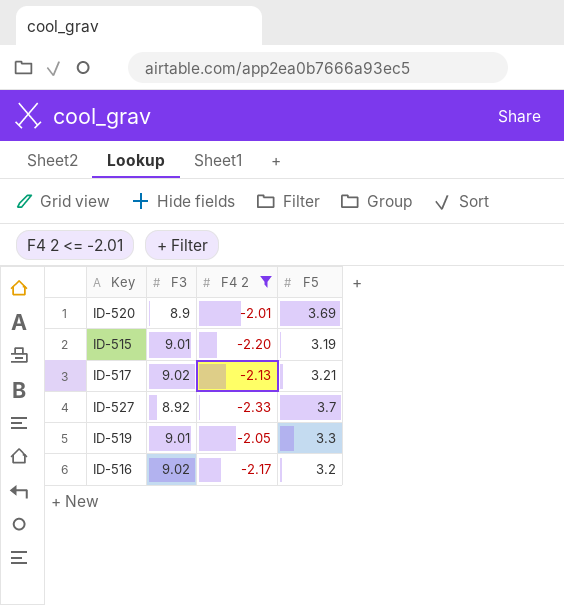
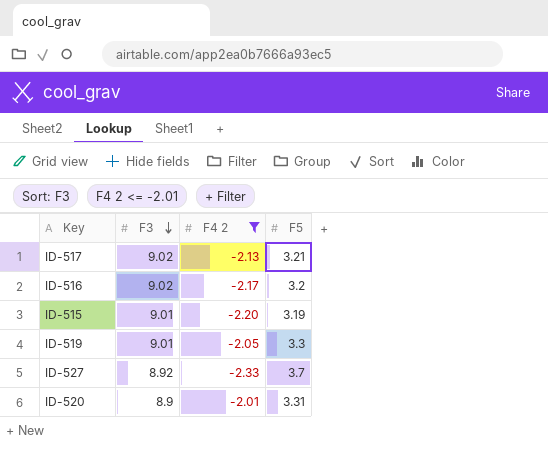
row order: none -> F3 descending
ID-520 | F5: 3.69 -> 3.31

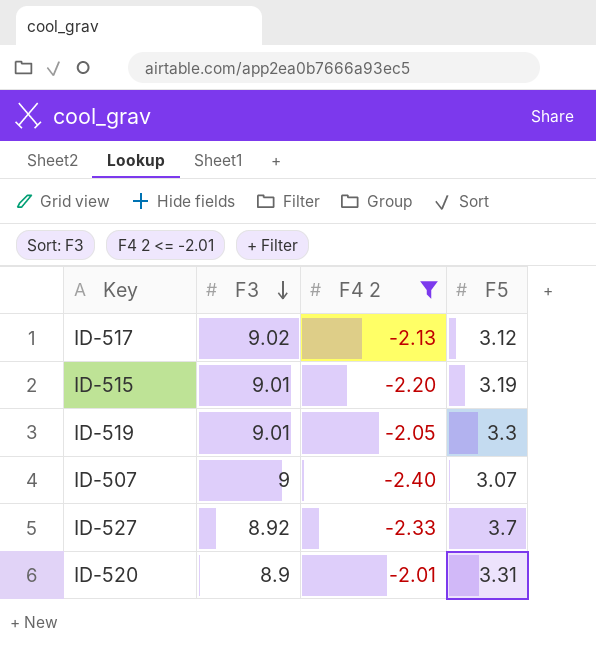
row ID-516: 9.02 | -2.17 | 3.2 -> none
ID-517 | F5: 3.21 -> 3.12
row ID-507: none -> 9 | -2.40 | 3.07

